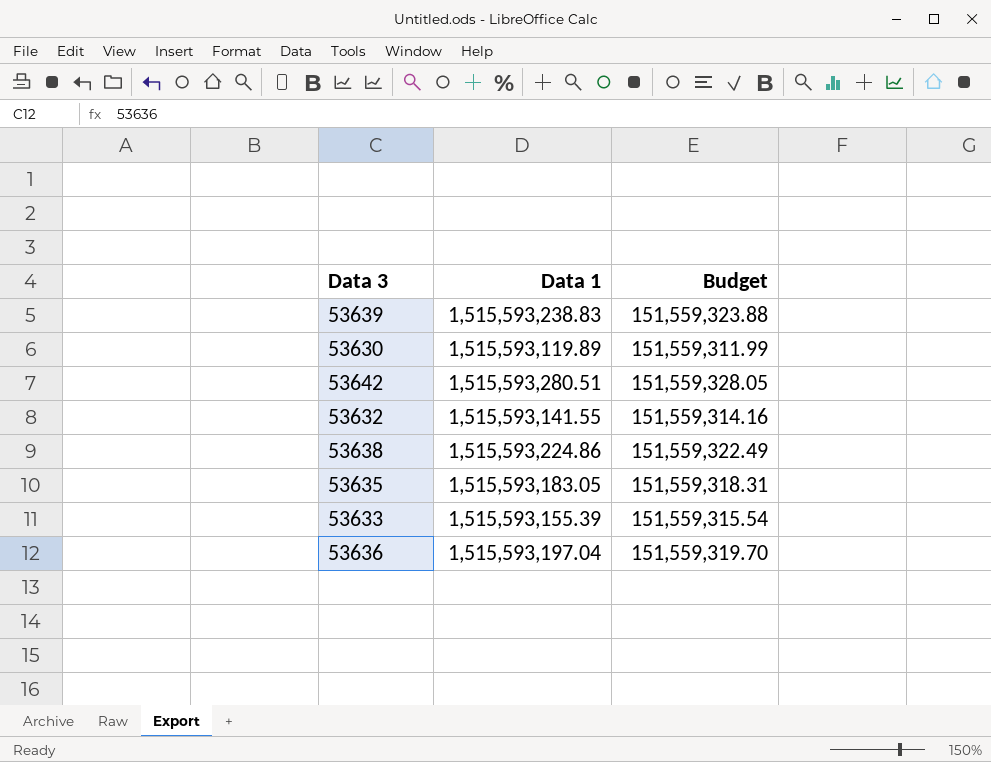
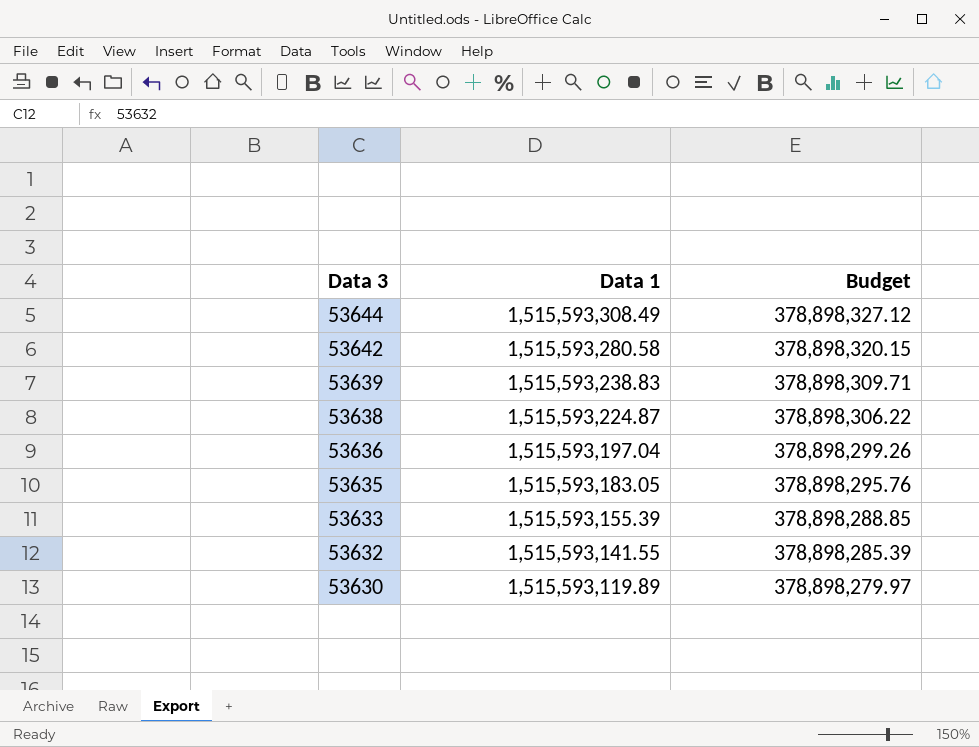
row order: none -> Data 3 descending
column Budget | formula: [Data 1] * 0.1 -> [Data 1] * 0.25
row 53644: none -> 1,515,593,308.49 | 378,898,327.12
53642 | Data 1: 1,515,593,280.51 -> 1,515,593,280.58
53638 | Data 1: 1,515,593,224.86 -> 1,515,593,224.87

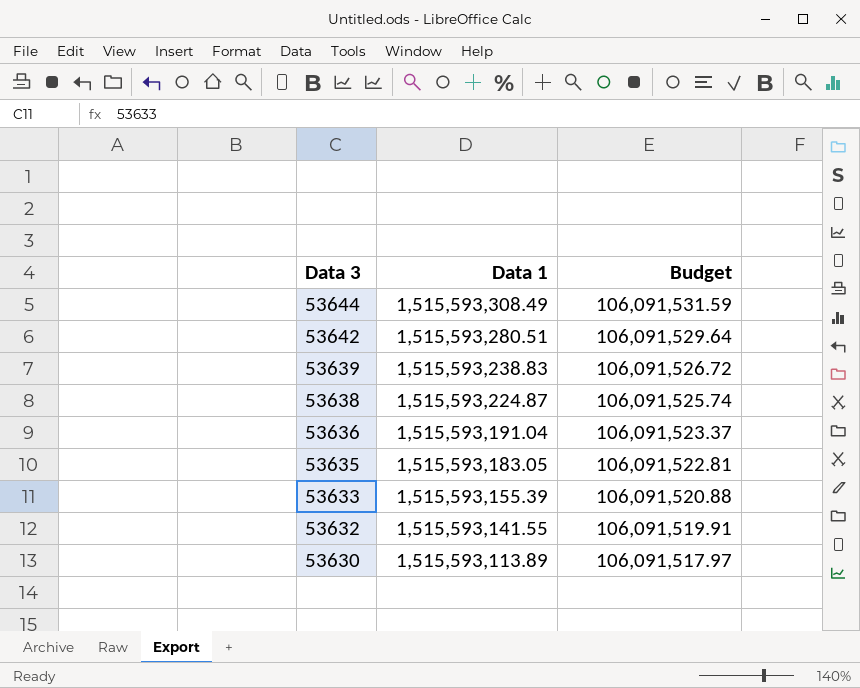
column Budget | formula: [Data 1] * 0.25 -> [Data 1] * 0.07
53642 | Data 1: 1,515,593,280.58 -> 1,515,593,280.51
53636 | Data 1: 1,515,593,197.04 -> 1,515,593,191.04
53630 | Data 1: 1,515,593,119.89 -> 1,515,593,113.89

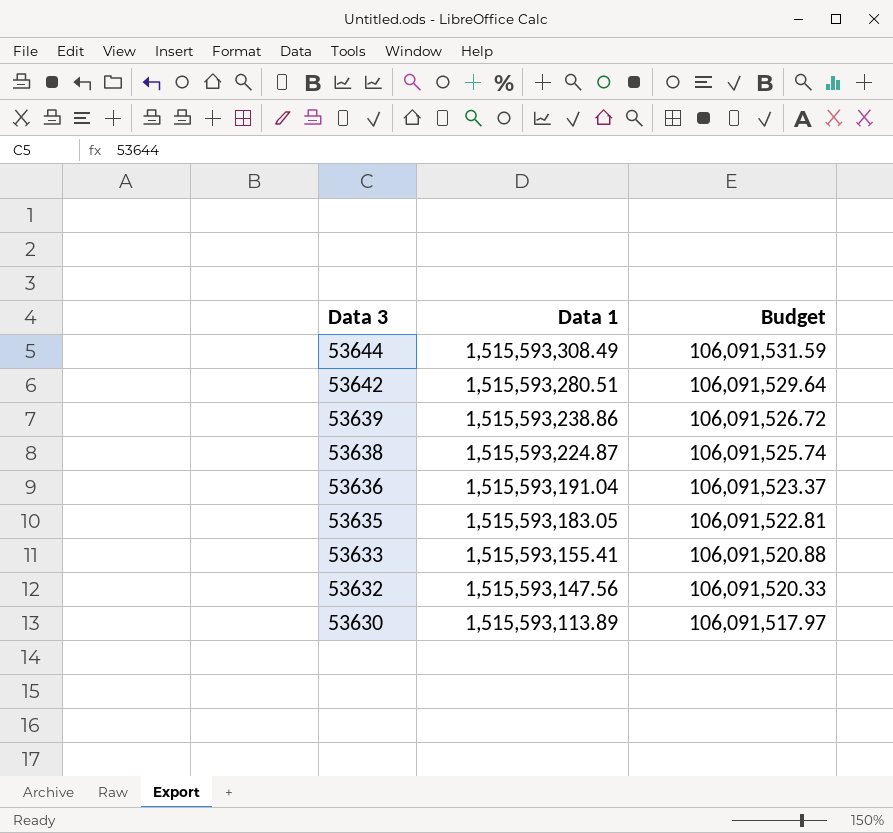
53639 | Data 1: 1,515,593,238.83 -> 1,515,593,238.86
53633 | Data 1: 1,515,593,155.39 -> 1,515,593,155.41
53632 | Data 1: 1,515,593,141.55 -> 1,515,593,147.56
53632 | Budget: 106,091,519.91 -> 106,091,520.33

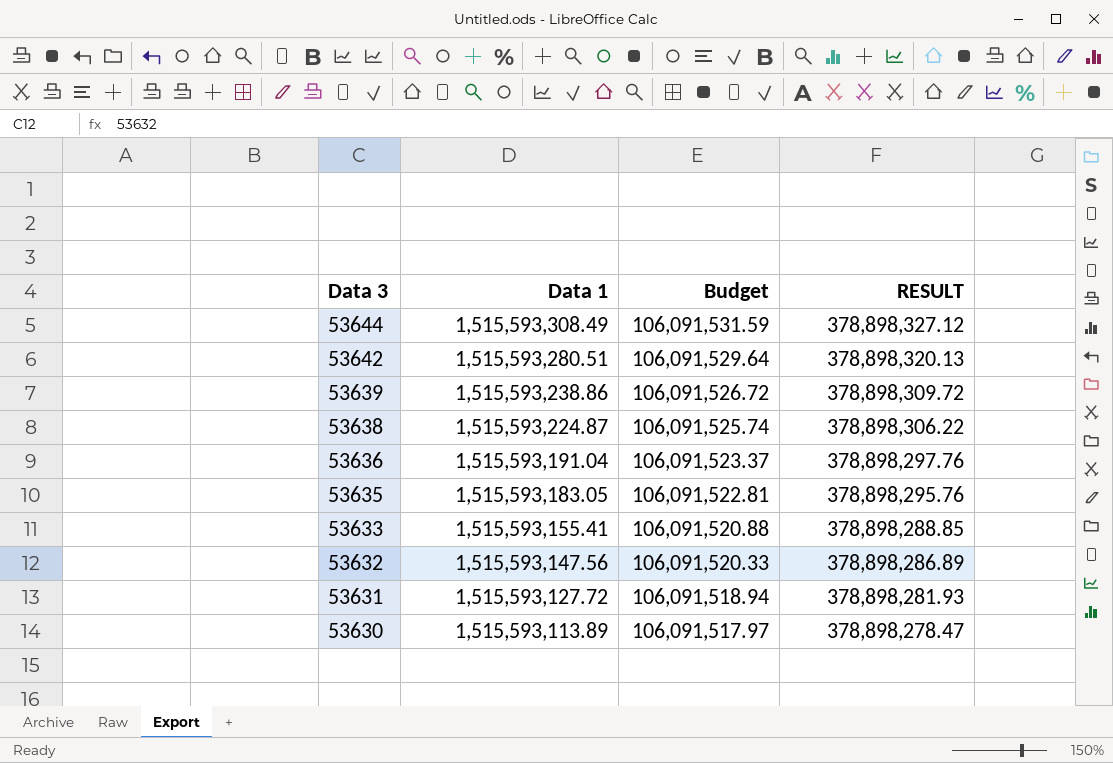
column RESULT | formula: none -> [Data 1] * 0.25
row 53631: none -> 1,515,593,127.72 | 106,091,518.94 | 378,898,281.93

